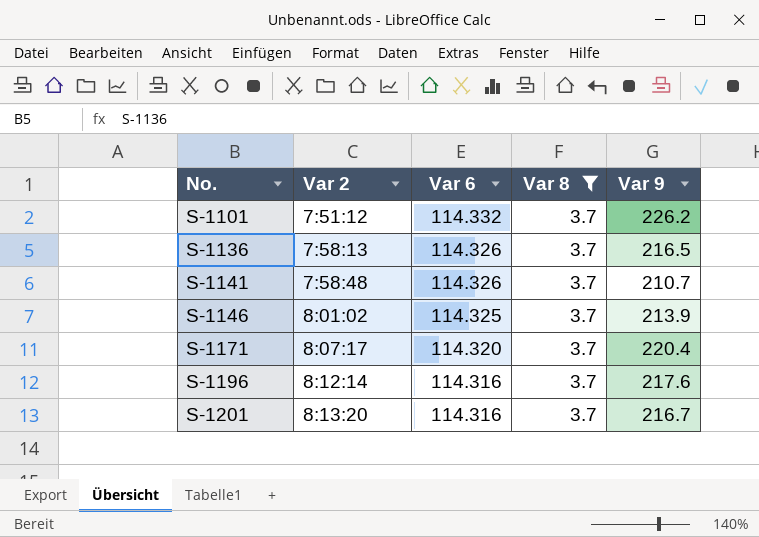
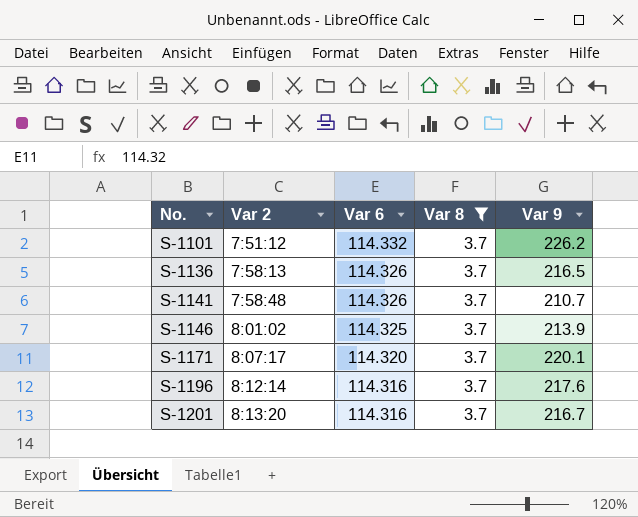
S-1171 | Var 9: 220.4 -> 220.1

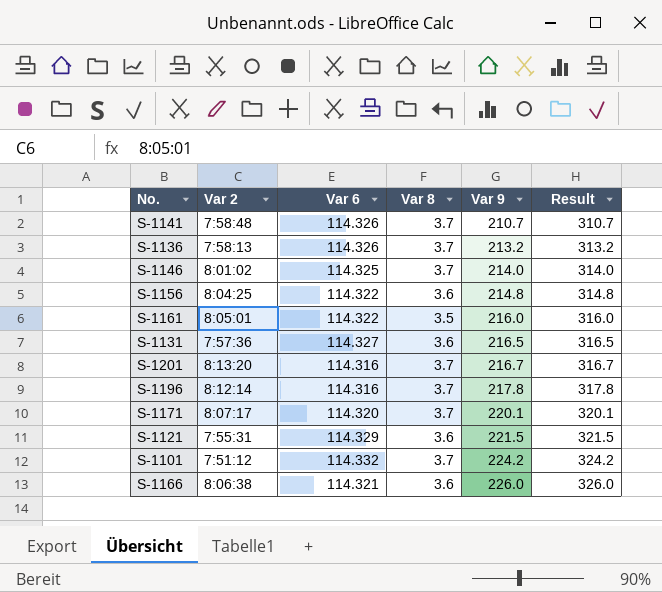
filter: Var 8 = 3.7 -> none
row order: No. ascending -> Var 9 ascending
column Result | formula: none -> [Var 9] + 100
S-1136 | Var 9: 216.5 -> 213.2
S-1146 | Var 9: 213.9 -> 214.0
S-1196 | Var 9: 217.6 -> 217.8
S-1101 | Var 9: 226.2 -> 224.2

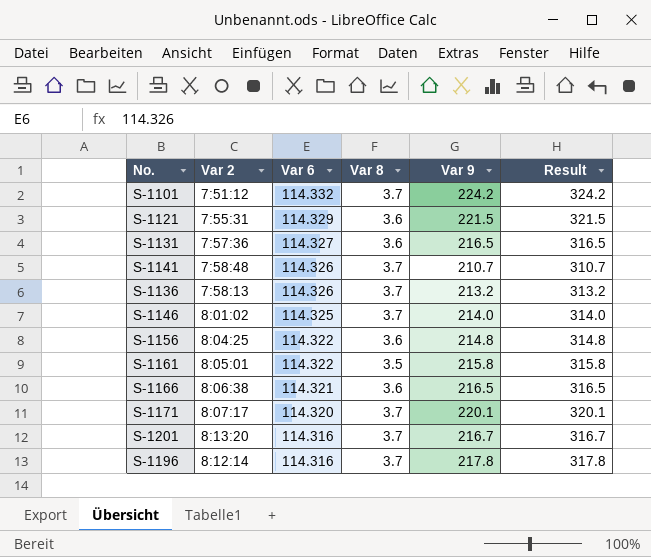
row order: Var 9 ascending -> Var 6 descending
S-1161 | Var 9: 216.0 -> 215.8
S-1161 | Result: 316.0 -> 315.8
S-1166 | Var 9: 226.0 -> 216.5
S-1166 | Result: 326.0 -> 316.5

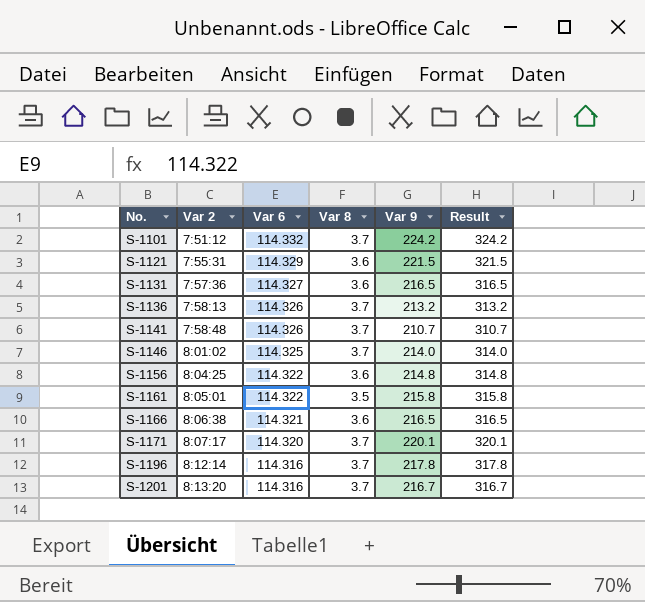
row order: Var 6 descending -> No. ascending

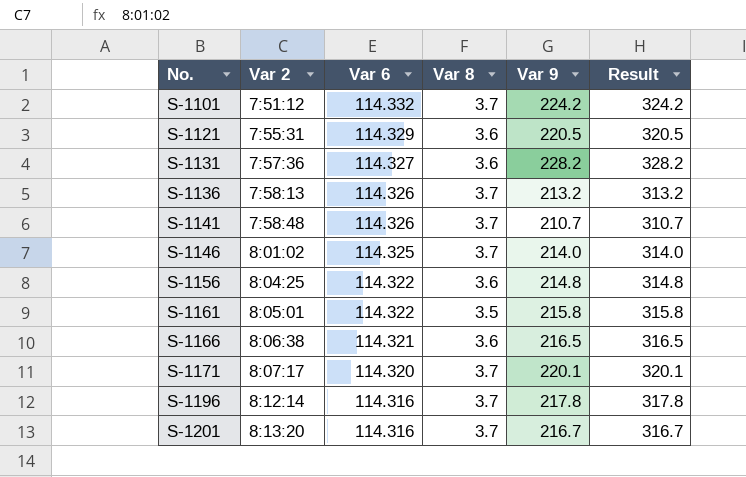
S-1121 | Var 9: 221.5 -> 220.5
S-1121 | Result: 321.5 -> 320.5
S-1131 | Var 9: 216.5 -> 228.2
S-1131 | Result: 316.5 -> 328.2

